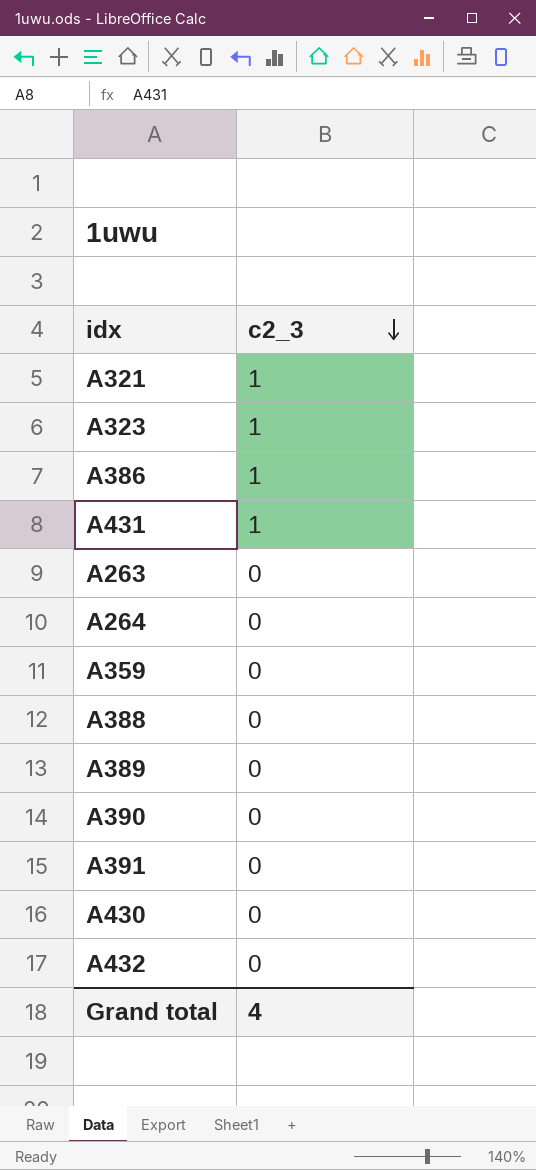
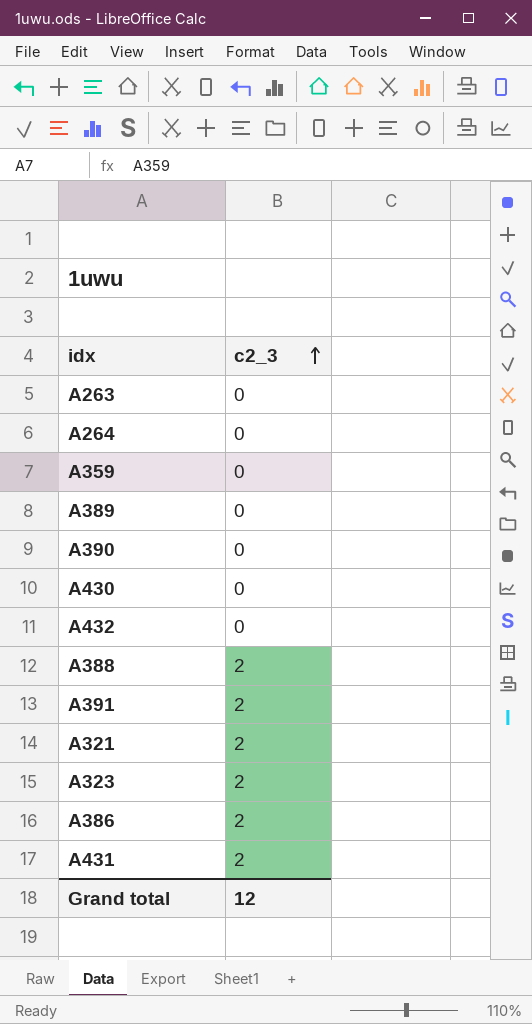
row order: c2_3 descending -> c2_3 ascending
A388 | c2_3: 0 -> 2
A391 | c2_3: 0 -> 2
A321 | c2_3: 1 -> 2
A323 | c2_3: 1 -> 2
A386 | c2_3: 1 -> 2
A431 | c2_3: 1 -> 2
Grand total | c2_3: 4 -> 12

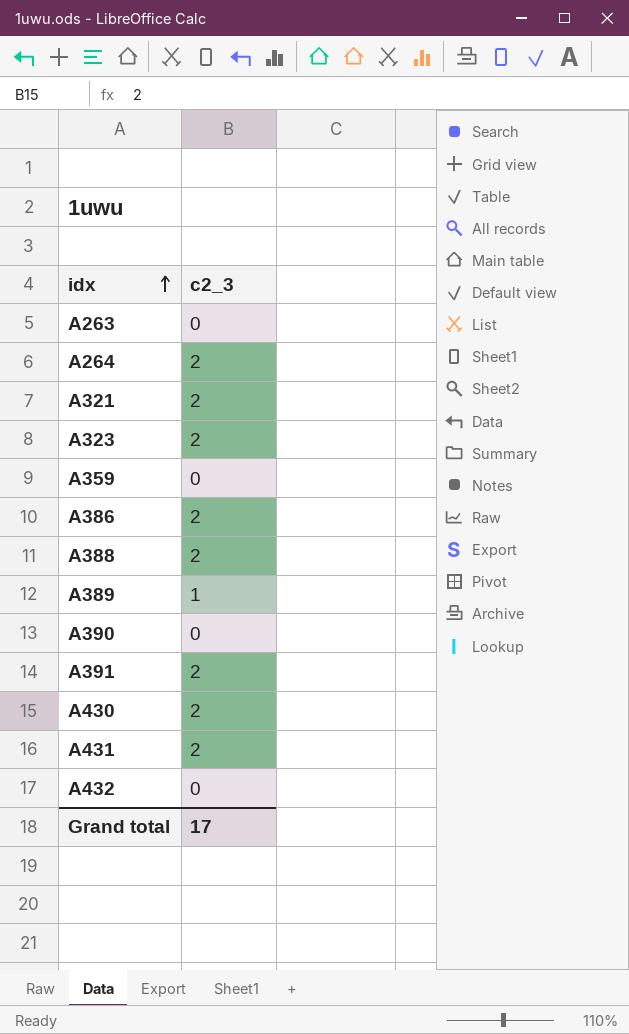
row order: c2_3 ascending -> idx ascending
A264 | c2_3: 0 -> 2
A389 | c2_3: 0 -> 1
A430 | c2_3: 0 -> 2
Grand total | c2_3: 12 -> 17

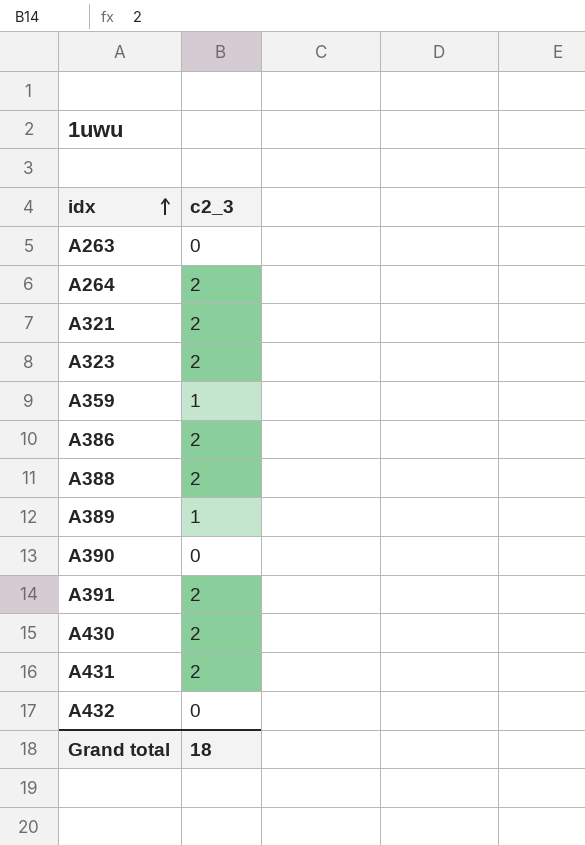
A359 | c2_3: 0 -> 1
Grand total | c2_3: 17 -> 18

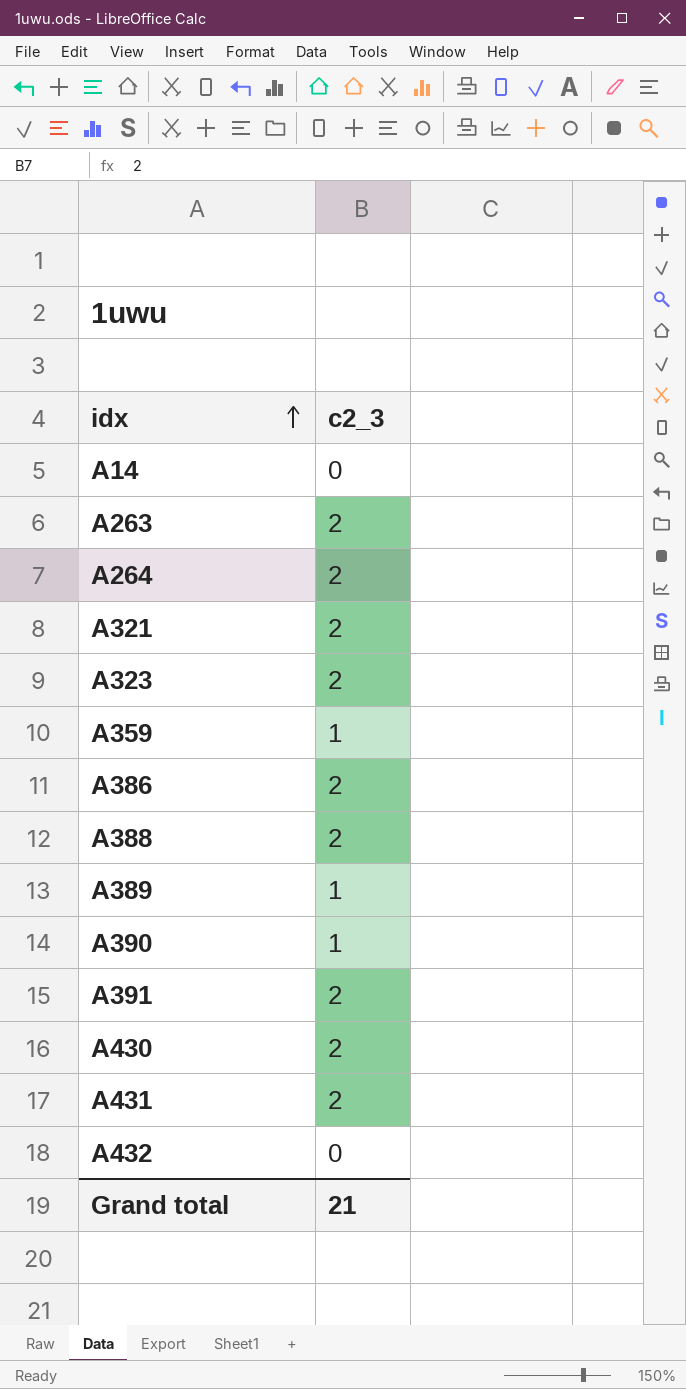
row A14: none -> 0
A263 | c2_3: 0 -> 2
A390 | c2_3: 0 -> 1
Grand total | c2_3: 18 -> 21

